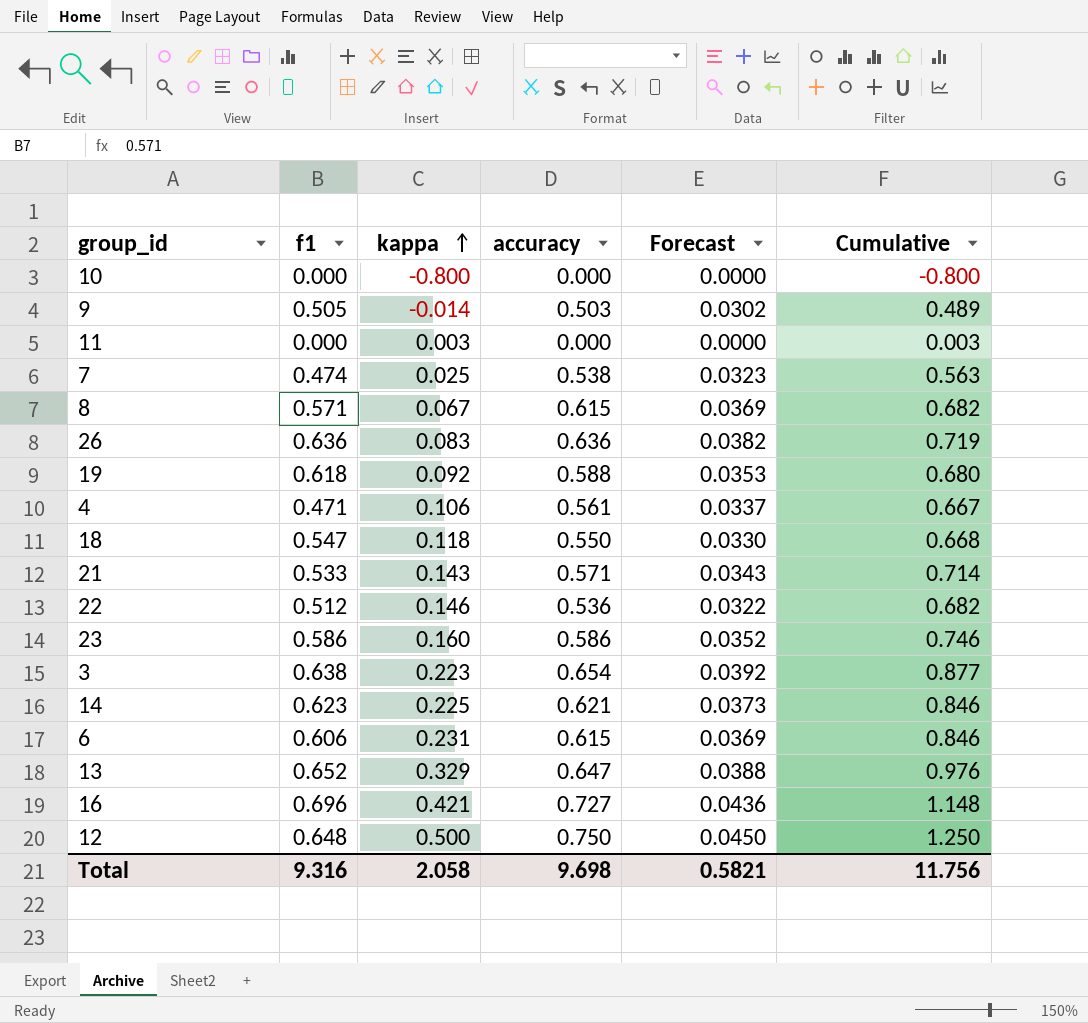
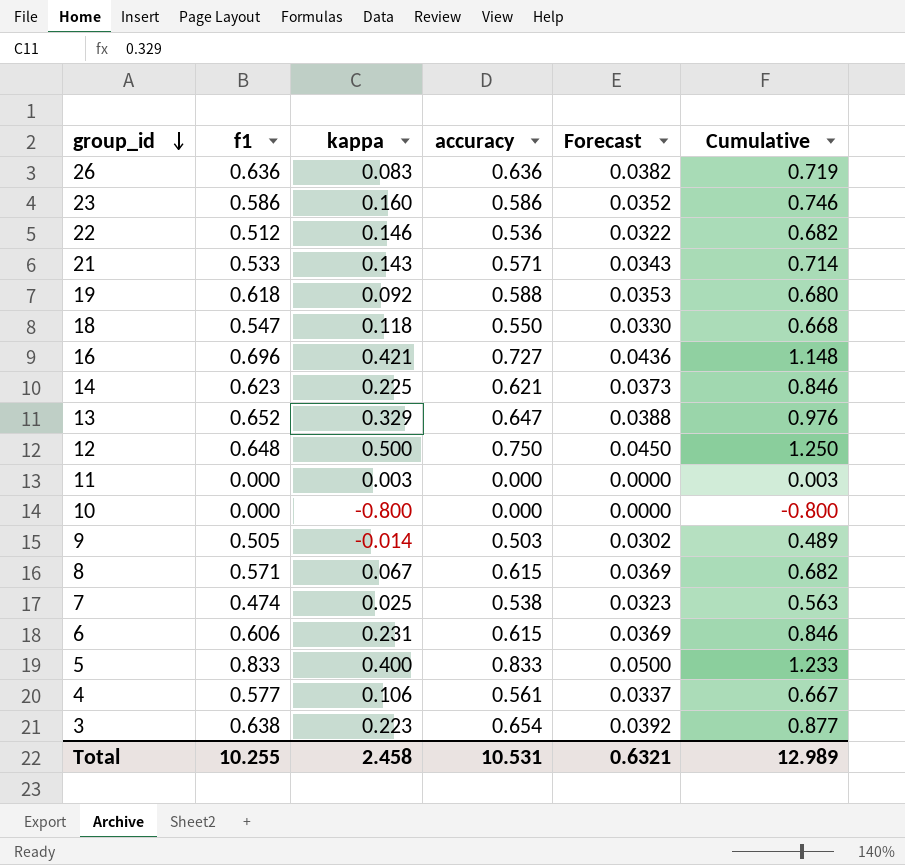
row order: kappa ascending -> group_id descending
row 5: none -> 0.833 | 0.400 | 0.833 | 0.0500 | 1.233
4 | f1: 0.471 -> 0.577
Total | f1: 9.316 -> 10.255
Total | kappa: 2.058 -> 2.458
Total | accuracy: 9.698 -> 10.531
Total | Forecast: 0.5821 -> 0.6321
Total | Cumulative: 11.756 -> 12.989

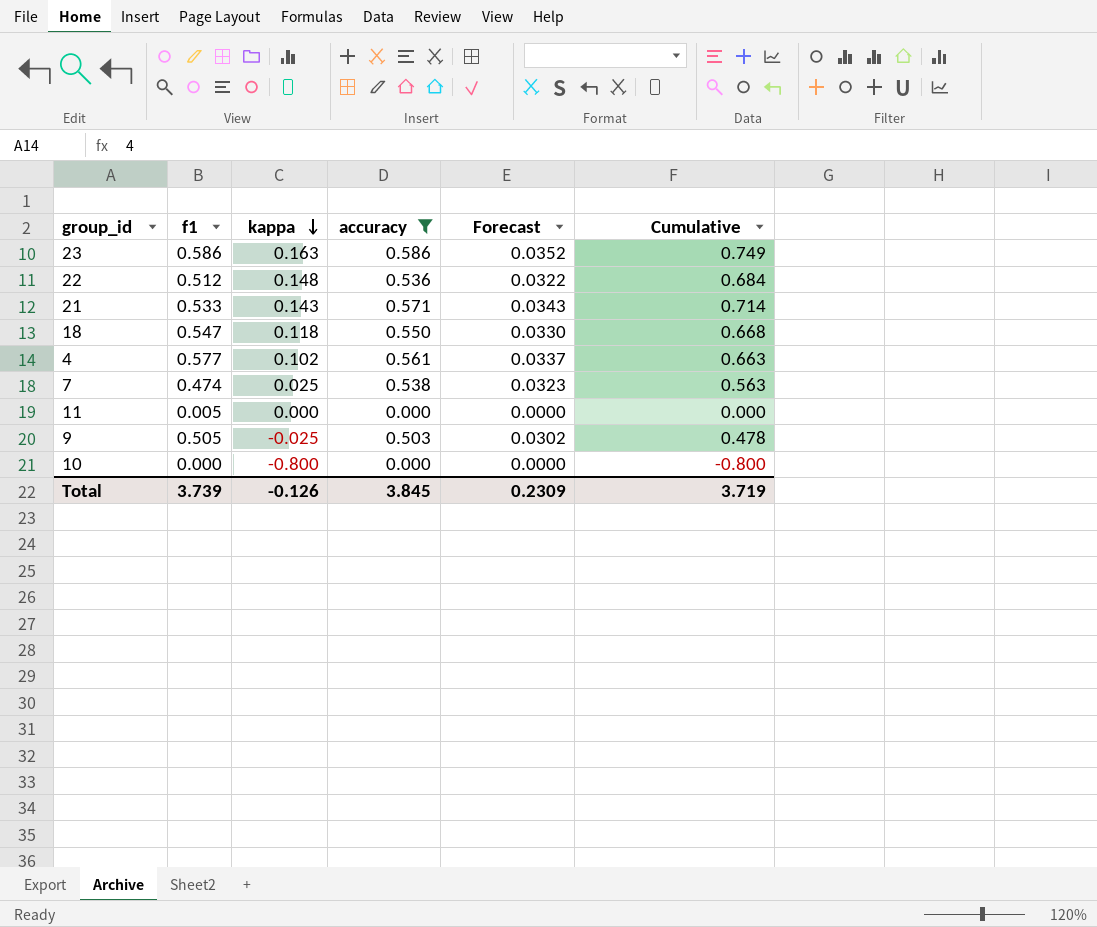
filter: none -> accuracy <= 0.586
row order: group_id descending -> kappa descending
23 | kappa: 0.160 -> 0.163
23 | Cumulative: 0.746 -> 0.749
22 | kappa: 0.146 -> 0.148
22 | Cumulative: 0.682 -> 0.684
4 | kappa: 0.106 -> 0.102
4 | Cumulative: 0.667 -> 0.663
11 | f1: 0.000 -> 0.005
11 | kappa: 0.003 -> 0.000
11 | Cumulative: 0.003 -> 0.000
9 | kappa: -0.014 -> -0.025
9 | Cumulative: 0.489 -> 0.478
Total | f1: 10.255 -> 3.739
Total | kappa: 2.458 -> -0.126
Total | accuracy: 10.531 -> 3.845
Total | Forecast: 0.6321 -> 0.2309
Total | Cumulative: 12.989 -> 3.719

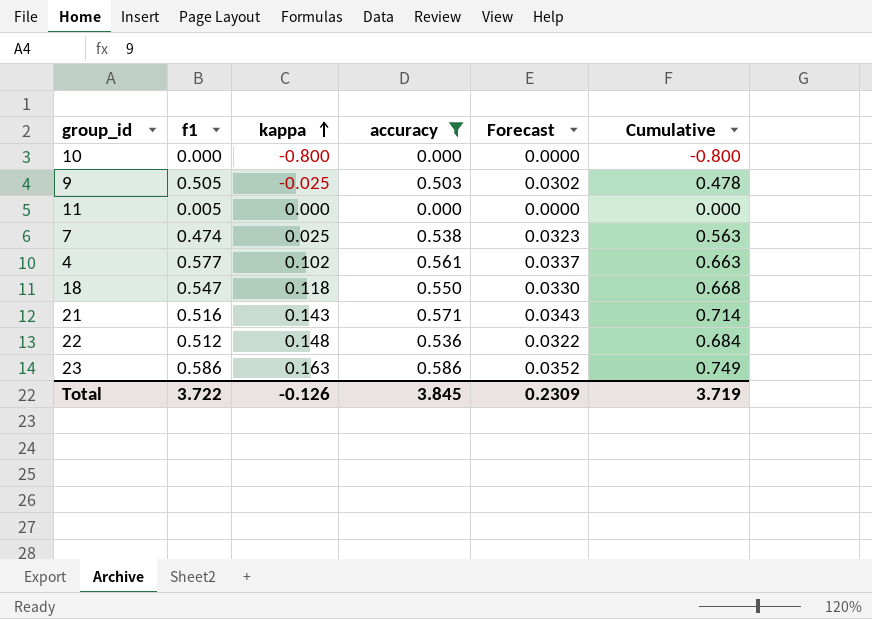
row order: kappa descending -> kappa ascending
21 | f1: 0.533 -> 0.516
Total | f1: 3.739 -> 3.722

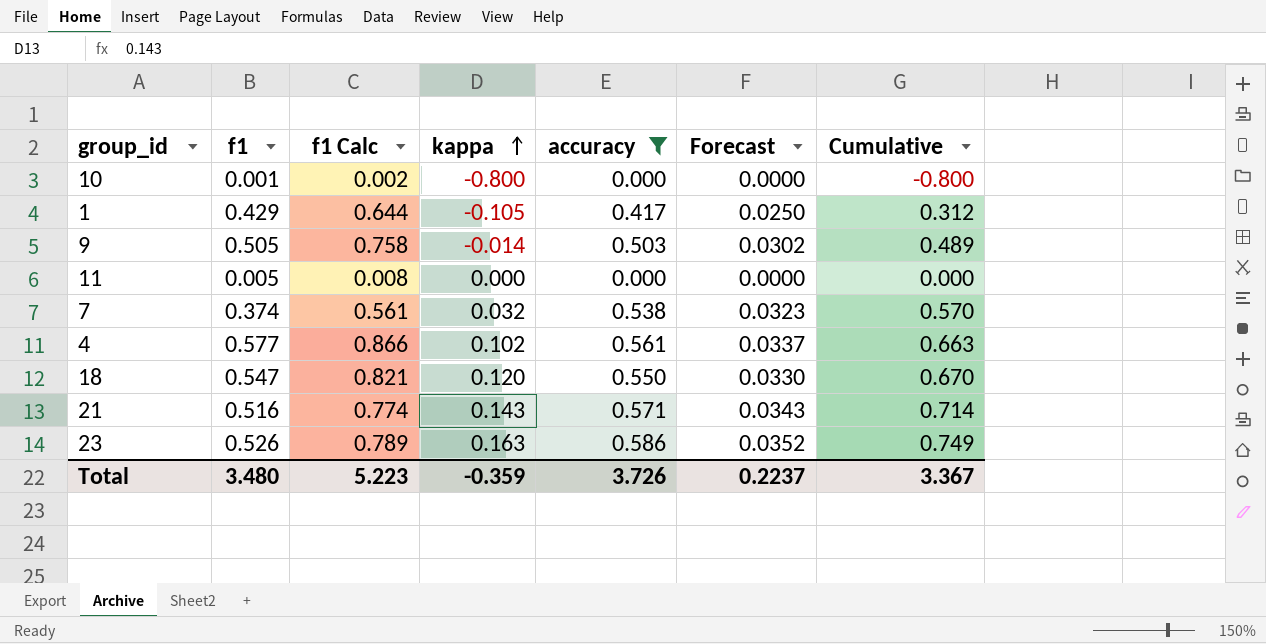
column f1 Calc | formula: none -> [f1] * 1.5
row 22: 0.512 | 0.148 | 0.536 | 0.0322 | 0.684 -> none
10 | f1: 0.000 -> 0.001
row 1: none -> 0.429 | 0.644 | -0.105 | 0.417 | 0.0250 | 0.312
9 | kappa: -0.025 -> -0.014
9 | Cumulative: 0.478 -> 0.489
7 | f1: 0.474 -> 0.374
7 | kappa: 0.025 -> 0.032
7 | Cumulative: 0.563 -> 0.570
18 | kappa: 0.118 -> 0.120
18 | Cumulative: 0.668 -> 0.670
23 | f1: 0.586 -> 0.526
Total | f1: 3.722 -> 3.480
Total | kappa: -0.126 -> -0.359
Total | accuracy: 3.845 -> 3.726
Total | Forecast: 0.2309 -> 0.2237
Total | Cumulative: 3.719 -> 3.367

